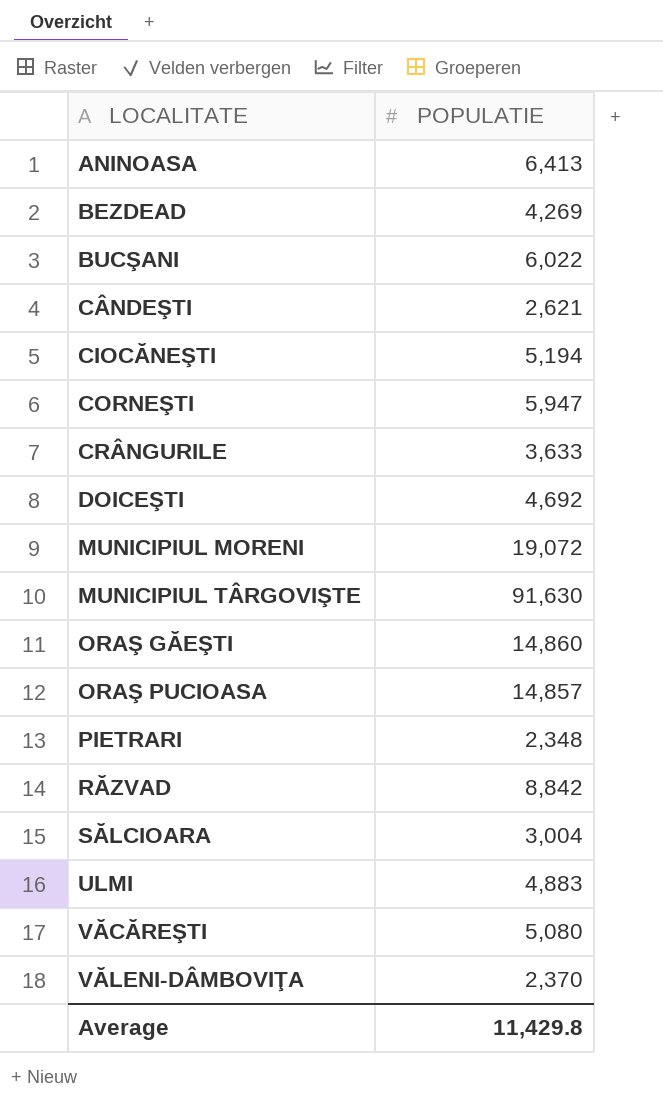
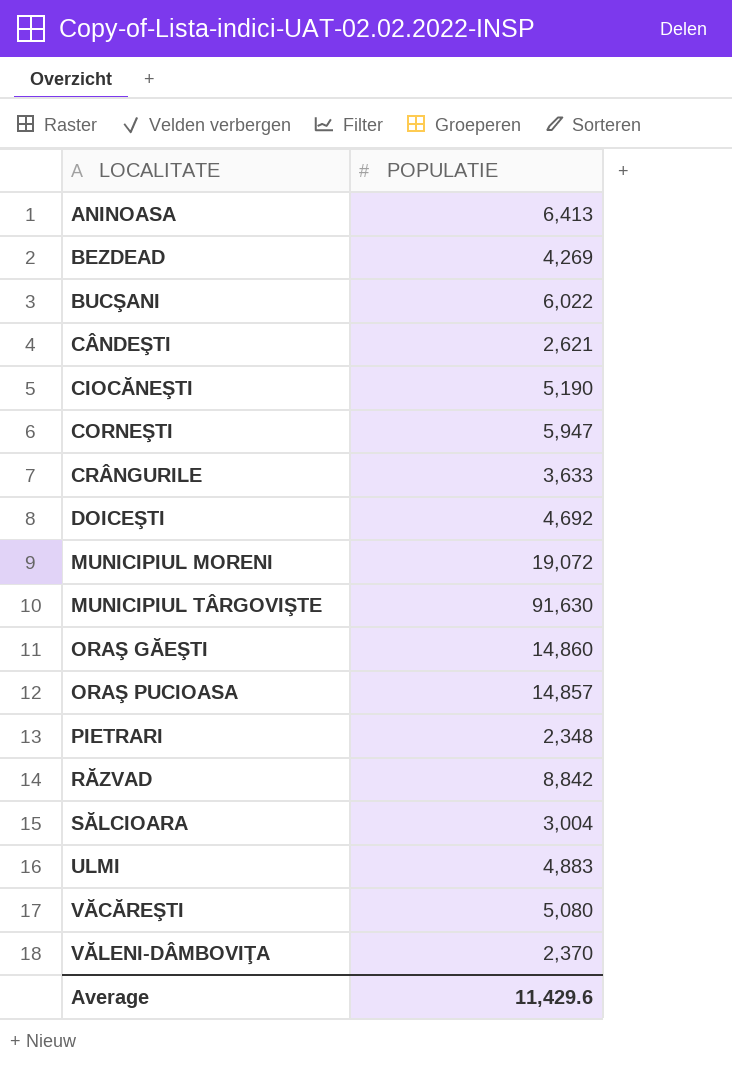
CIOCĂNEŞTI | POPULATIE: 5,194 -> 5,190
Average | POPULATIE: 11,429.8 -> 11,429.6

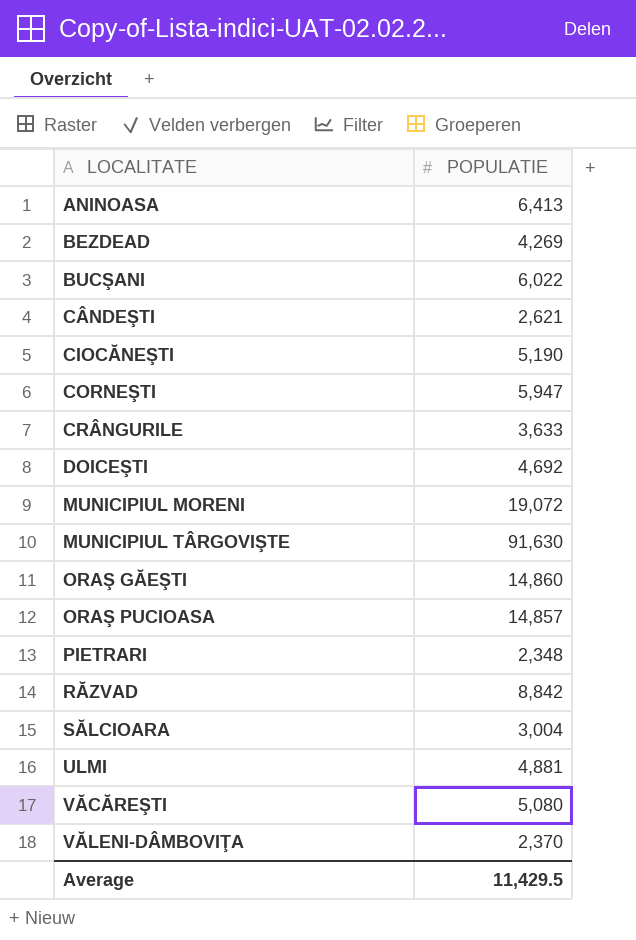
ULMI | POPULATIE: 4,883 -> 4,881
Average | POPULATIE: 11,429.6 -> 11,429.5

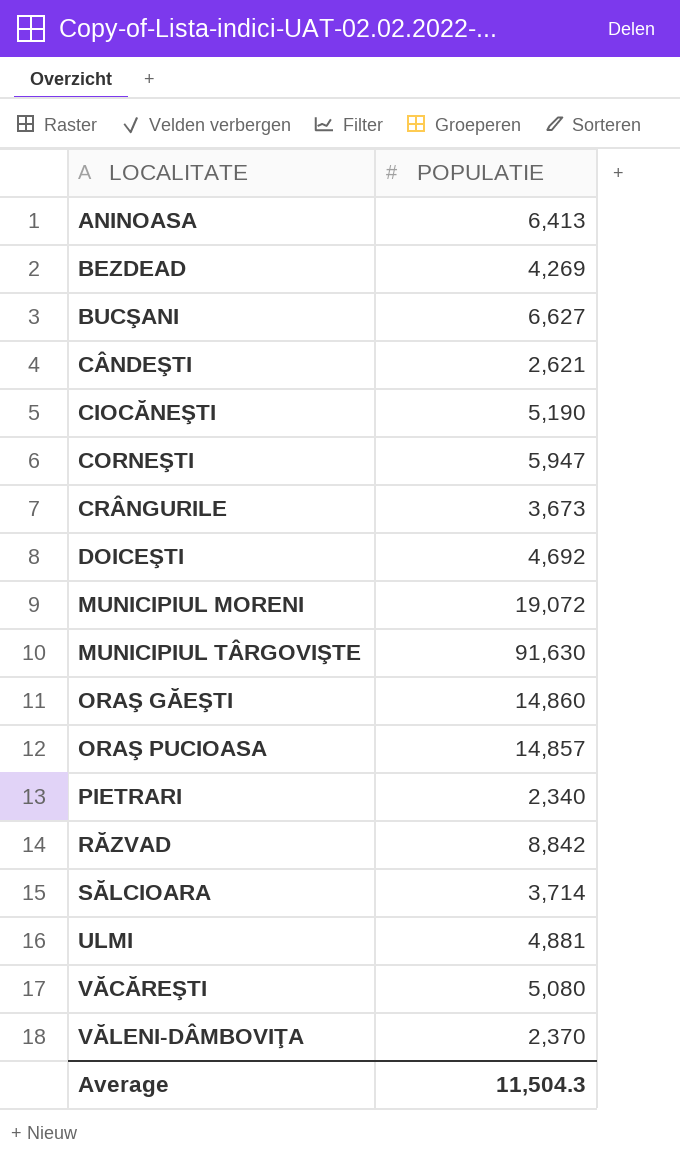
BUCŞANI | POPULATIE: 6,022 -> 6,627
CRÂNGURILE | POPULATIE: 3,633 -> 3,673
PIETRARI | POPULATIE: 2,348 -> 2,340
SĂLCIOARA | POPULATIE: 3,004 -> 3,714
Average | POPULATIE: 11,429.5 -> 11,504.3

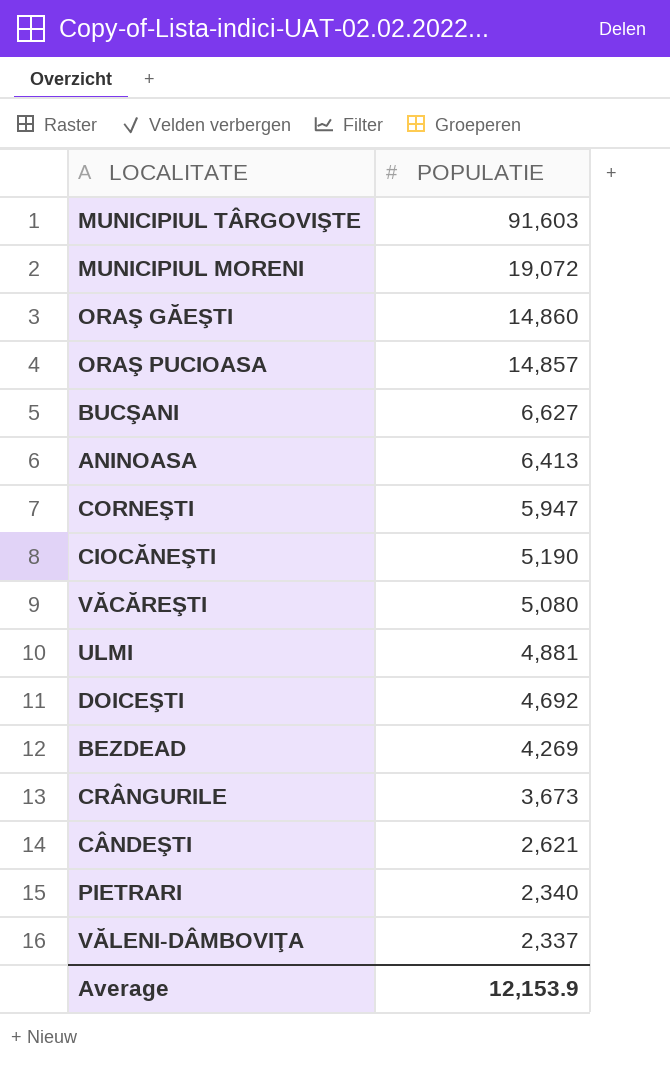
row order: LOCALITATE ascending -> POPULATIE descending
row RĂZVAD: 8,842 -> none
row SĂLCIOARA: 3,714 -> none
MUNICIPIUL TÂRGOVIŞTE | POPULATIE: 91,630 -> 91,603
VĂLENI-DÂMBOVIŢA | POPULATIE: 2,370 -> 2,337
Average | POPULATIE: 11,504.3 -> 12,153.9

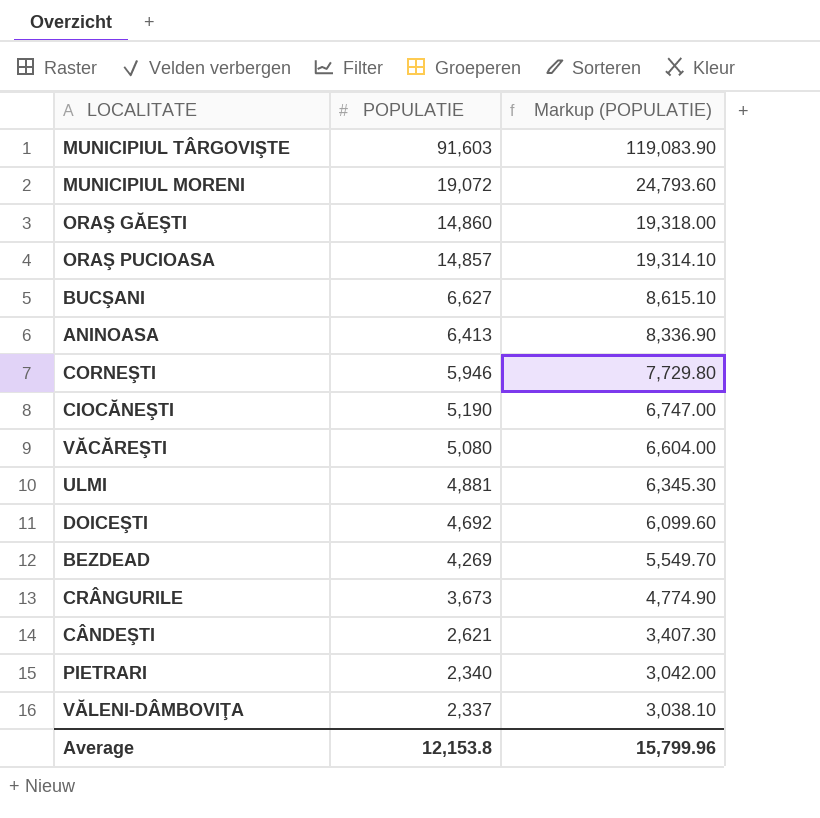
column Markup (POPULATIE) | formula: none -> [POPULATIE] * 1.3
CORNEŞTI | POPULATIE: 5,947 -> 5,946
Average | POPULATIE: 12,153.9 -> 12,153.8

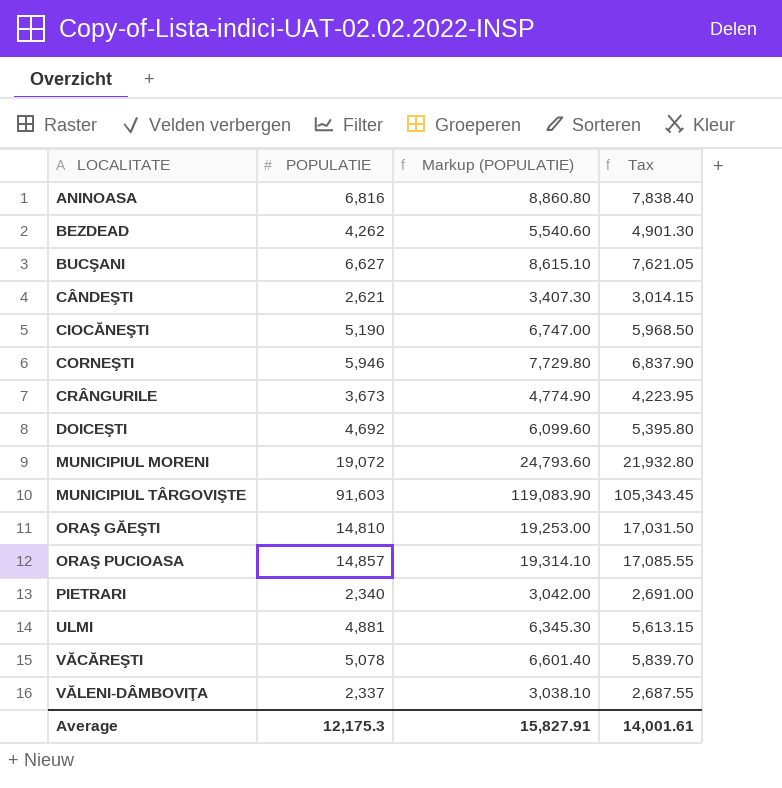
row order: POPULATIE descending -> LOCALITATE ascending
column Tax | formula: none -> [POPULATIE] * 1.15
ANINOASA | POPULATIE: 6,413 -> 6,816
ANINOASA | Markup (POPULATIE): 8,336.90 -> 8,860.80
BEZDEAD | POPULATIE: 4,269 -> 4,262
BEZDEAD | Markup (POPULATIE): 5,549.70 -> 5,540.60
ORAŞ GĂEŞTI | POPULATIE: 14,860 -> 14,810
ORAŞ GĂEŞTI | Markup (POPULATIE): 19,318.00 -> 19,253.00
VĂCĂREŞTI | POPULATIE: 5,080 -> 5,078
VĂCĂREŞTI | Markup (POPULATIE): 6,604.00 -> 6,601.40
Average | POPULATIE: 12,153.8 -> 12,175.3
Average | Markup (POPULATIE): 15,799.96 -> 15,827.91

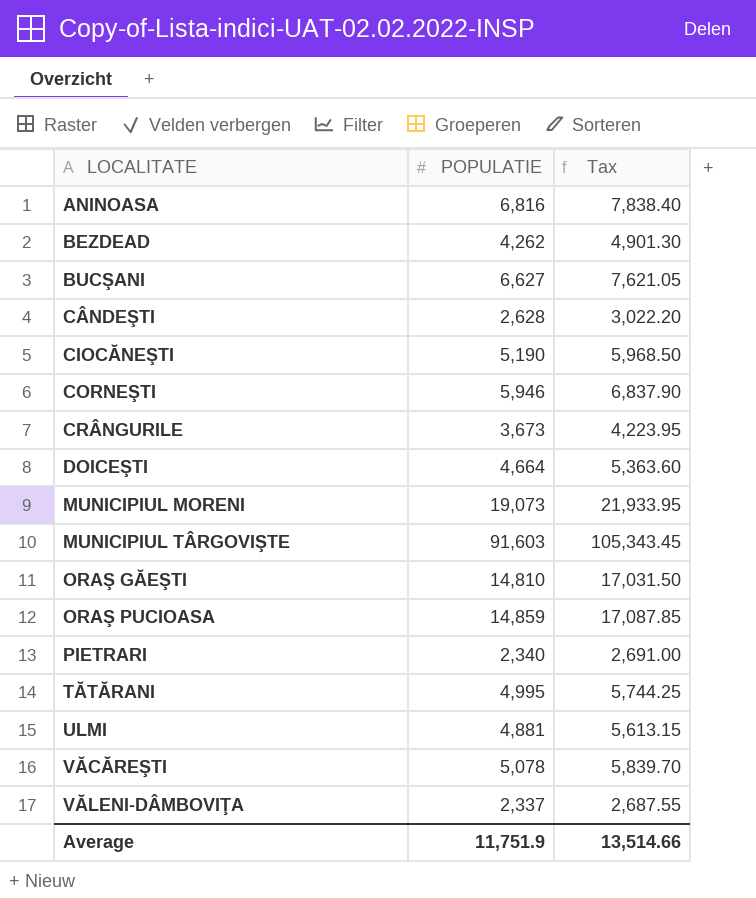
column Markup (POPULATIE) | formula: [POPULATIE] * 1.3 -> none
CÂNDEŞTI | POPULATIE: 2,621 -> 2,628
CÂNDEŞTI | Tax: 3,014.15 -> 3,022.20
DOICEŞTI | POPULATIE: 4,692 -> 4,664
DOICEŞTI | Tax: 5,395.80 -> 5,363.60
MUNICIPIUL MORENI | POPULATIE: 19,072 -> 19,073
MUNICIPIUL MORENI | Tax: 21,932.80 -> 21,933.95
ORAŞ PUCIOASA | POPULATIE: 14,857 -> 14,859
ORAŞ PUCIOASA | Tax: 17,085.55 -> 17,087.85
row TĂTĂRANI: none -> 4,995 | 5,744.25
Average | POPULATIE: 12,175.3 -> 11,751.9
Average | Tax: 14,001.61 -> 13,514.66

